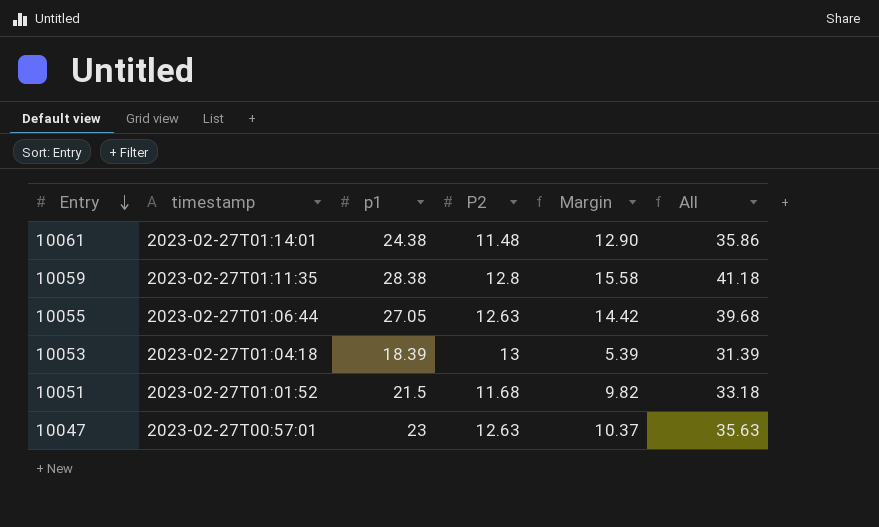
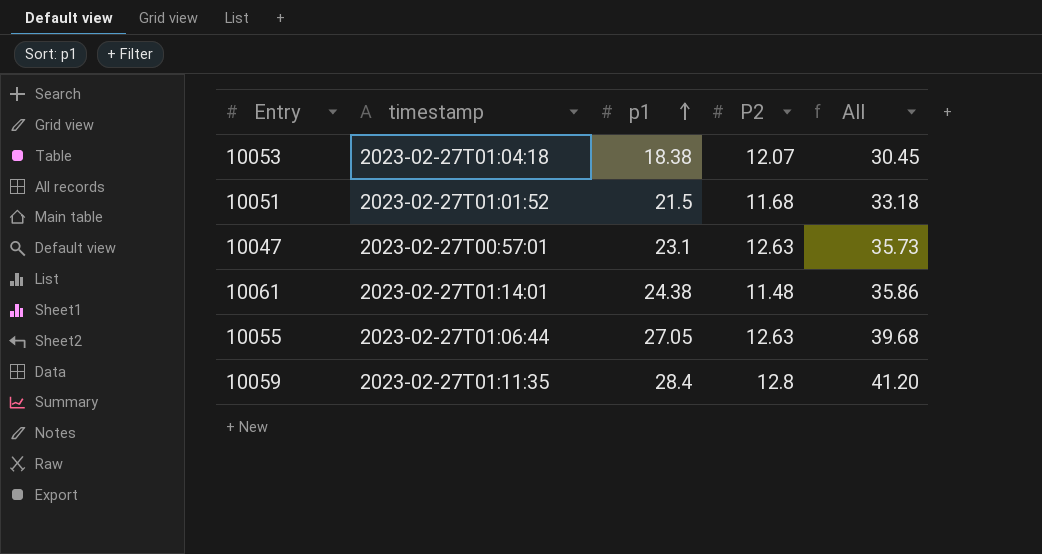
row order: Entry descending -> p1 ascending
column Margin | formula: [p1] - [P2] -> none
10053 | p1: 18.39 -> 18.38
10053 | P2: 13 -> 12.07
10053 | All: 31.39 -> 30.45
10047 | p1: 23 -> 23.1
10047 | All: 35.63 -> 35.73
10059 | p1: 28.38 -> 28.4
10059 | All: 41.18 -> 41.20

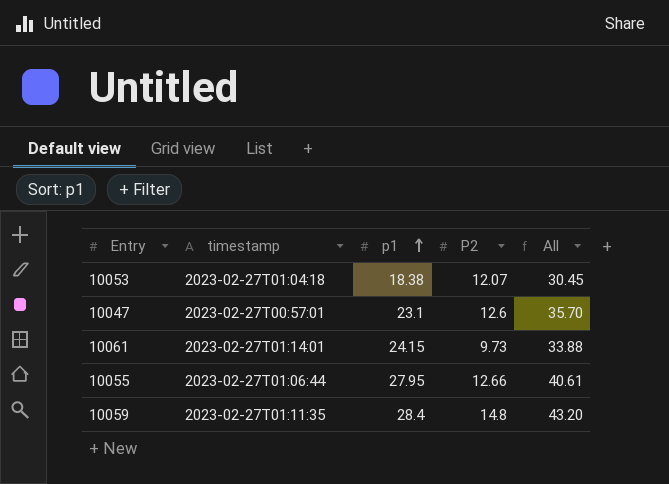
row 10051: 2023-02-27T01:01:52 | 21.5 | 11.68 | 33.18 -> none
10047 | P2: 12.63 -> 12.6
10047 | All: 35.73 -> 35.70
10061 | p1: 24.38 -> 24.15
10061 | P2: 11.48 -> 9.73
10061 | All: 35.86 -> 33.88
10055 | p1: 27.05 -> 27.95
10055 | P2: 12.63 -> 12.66
10055 | All: 39.68 -> 40.61
10059 | P2: 12.8 -> 14.8
10059 | All: 41.20 -> 43.20

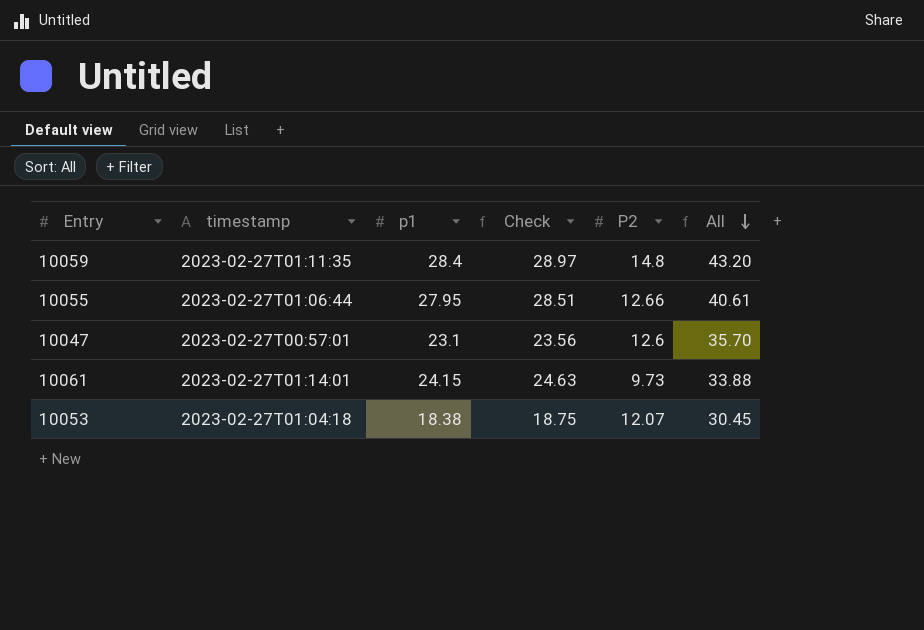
row order: p1 ascending -> All descending
column Check | formula: none -> [p1] * 1.02

